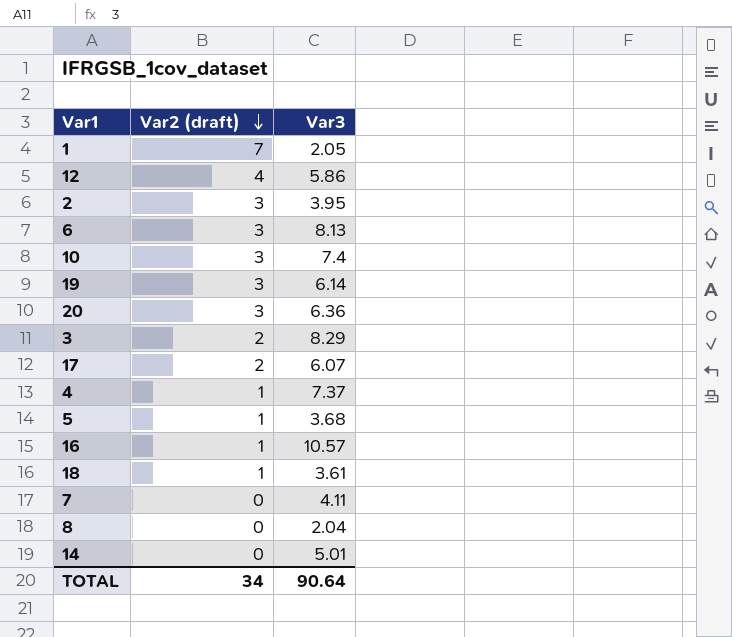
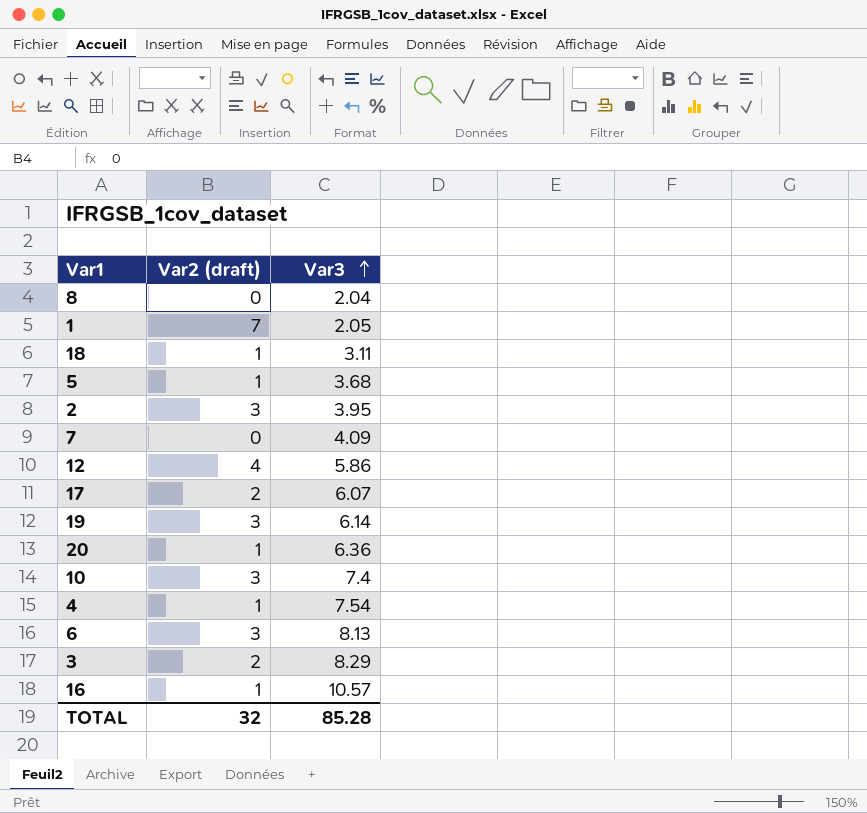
row order: Var2 (draft) descending -> Var3 ascending
row 14: 0 | 5.01 -> none
18 | Var3: 3.61 -> 3.11
7 | Var3: 4.11 -> 4.09
20 | Var2 (draft): 3 -> 1
4 | Var3: 7.37 -> 7.54
TOTAL | Var2 (draft): 34 -> 32
TOTAL | Var3: 90.64 -> 85.28

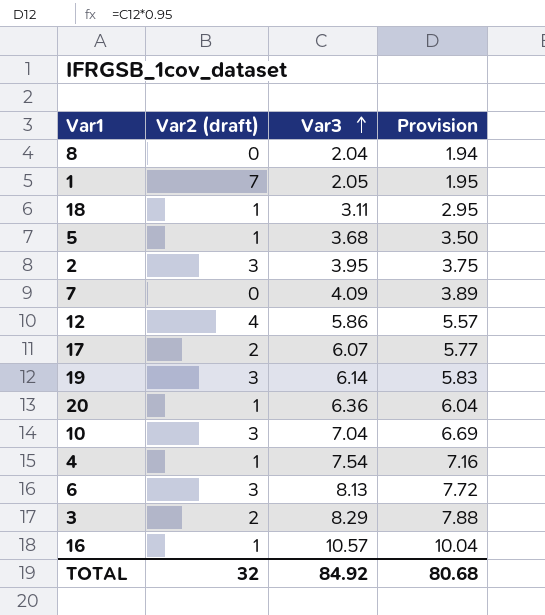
column Provision | formula: none -> [Var3] * 0.95
10 | Var3: 7.4 -> 7.04
TOTAL | Var3: 85.28 -> 84.92

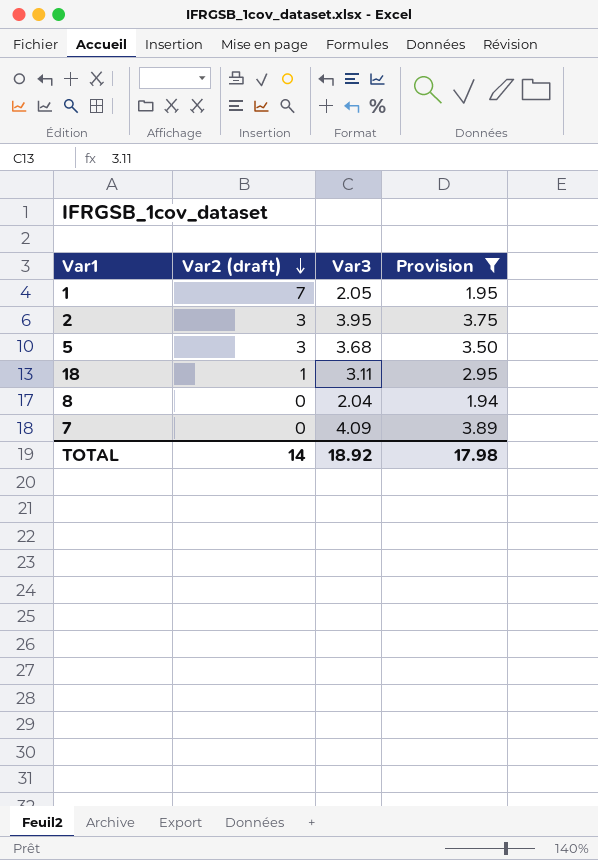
filter: none -> Provision <= 3.89
row order: Var3 ascending -> Var2 (draft) descending
5 | Var2 (draft): 1 -> 3
TOTAL | Var2 (draft): 32 -> 14
TOTAL | Var3: 84.92 -> 18.92
TOTAL | Provision: 80.68 -> 17.98

